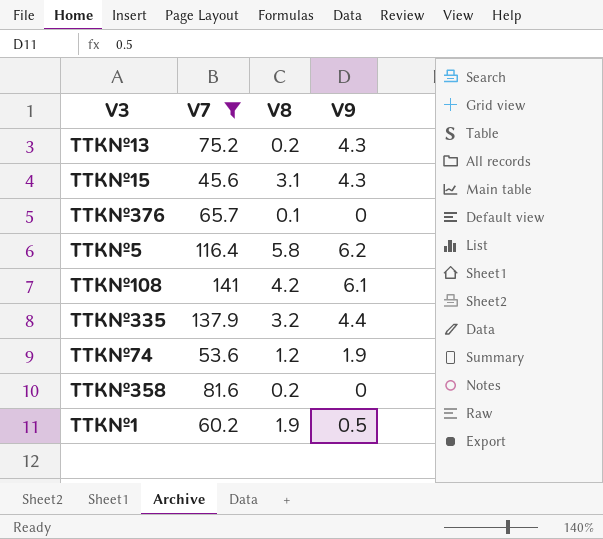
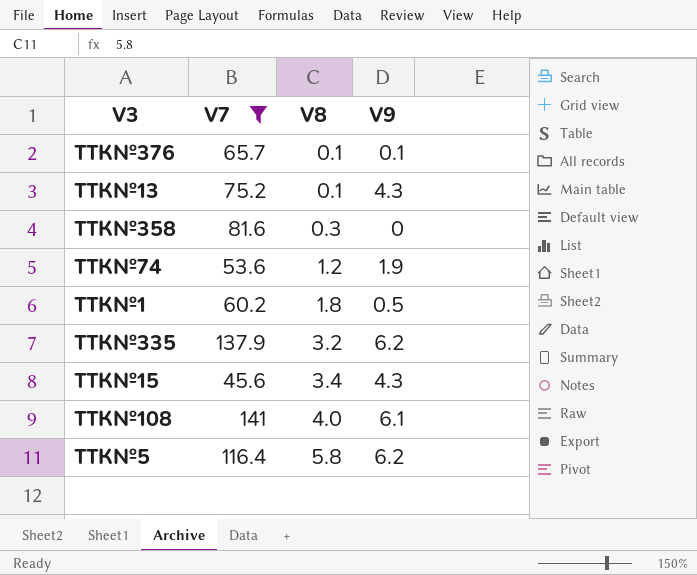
row order: none -> V8 ascending
ТТК№376 | V9: 0 -> 0.1
ТТК№13 | V8: 0.2 -> 0.1
ТТК№358 | V8: 0.2 -> 0.3
ТТК№1 | V8: 1.9 -> 1.8
ТТК№335 | V9: 4.4 -> 6.2
ТТК№15 | V8: 3.1 -> 3.4
ТТК№108 | V8: 4.2 -> 4.0

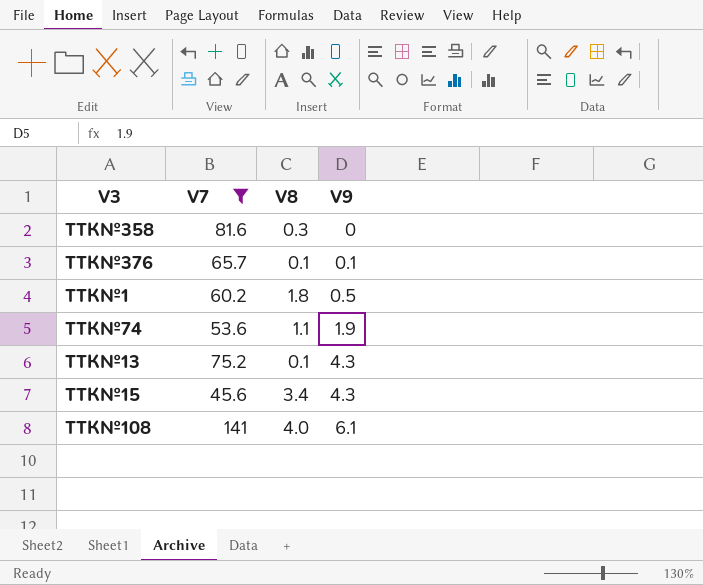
row order: V8 ascending -> V9 ascending
row ТТК№335: 137.9 | 3.2 | 6.2 -> none
row ТТК№5: 116.4 | 5.8 | 6.2 -> none
ТТК№74 | V8: 1.2 -> 1.1

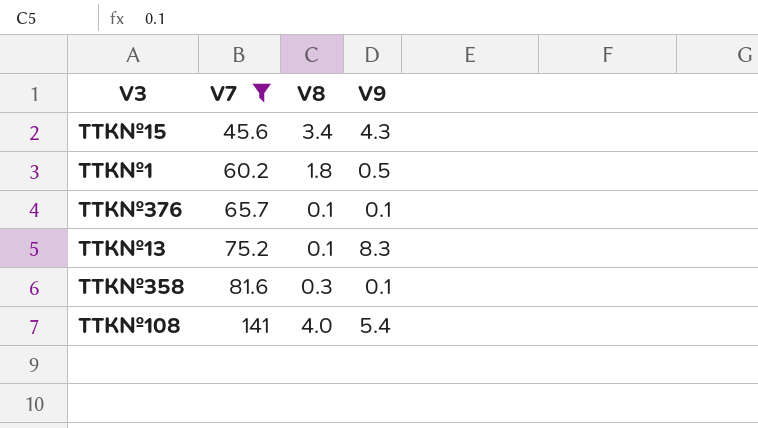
row order: V9 ascending -> V7 ascending
row ТТК№74: 53.6 | 1.1 | 1.9 -> none
ТТК№13 | V9: 4.3 -> 8.3
ТТК№358 | V9: 0 -> 0.1
ТТК№108 | V9: 6.1 -> 5.4

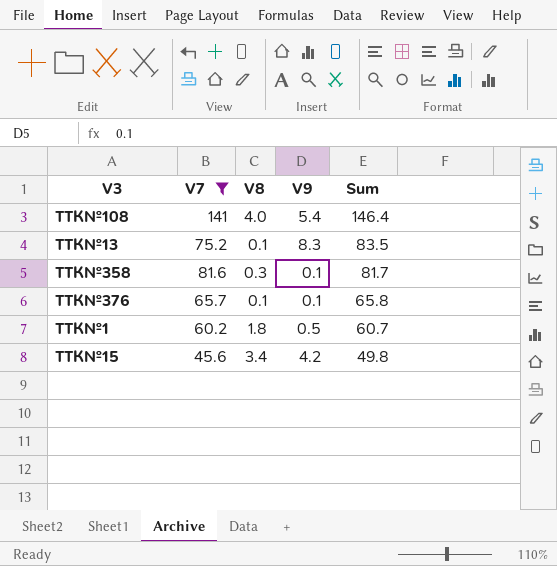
row order: V7 ascending -> Sum descending
column Sum | formula: none -> [V7] + [V9]
ТТК№15 | V9: 4.3 -> 4.2

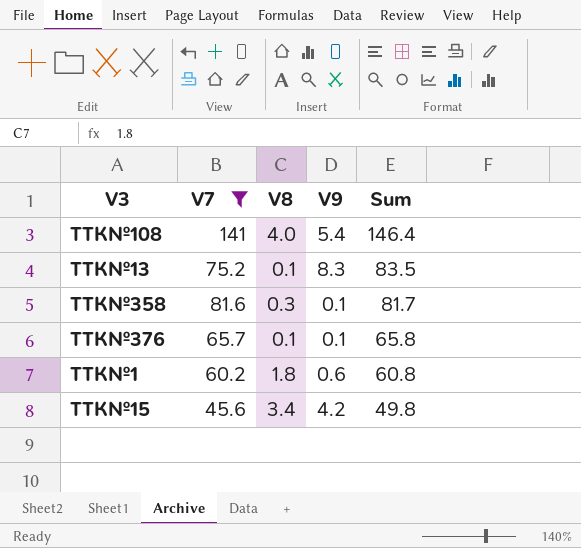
ТТК№1 | V9: 0.5 -> 0.6
ТТК№1 | Sum: 60.7 -> 60.8

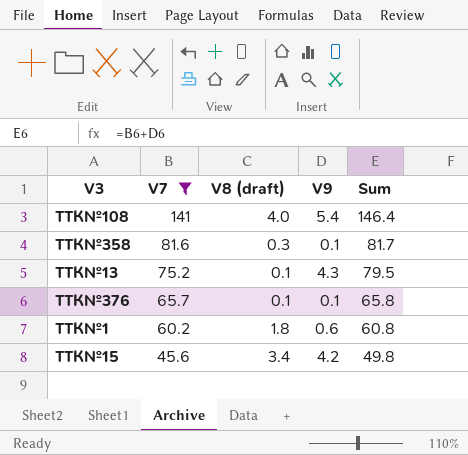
row order: Sum descending -> V7 descending
column name: V8 -> V8 (draft)
ТТК№13 | V9: 8.3 -> 4.3
ТТК№13 | Sum: 83.5 -> 79.5

